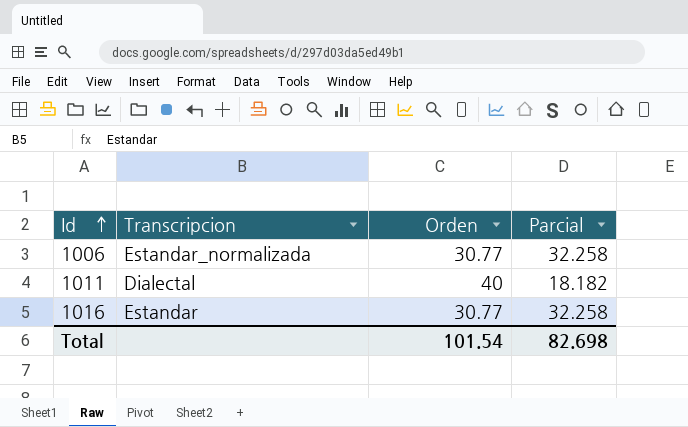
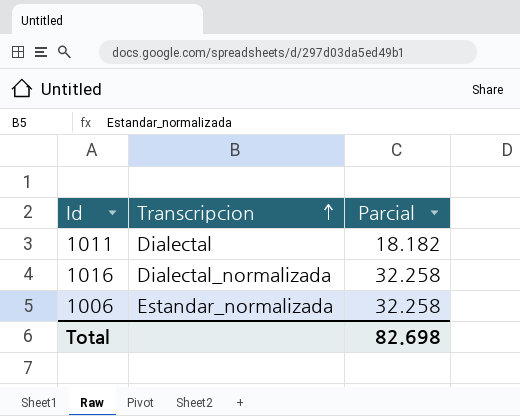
row order: Id ascending -> Transcripcion ascending
column Orden | position: 3 -> none
1016 | Transcripcion: Estandar -> Dialectal_normalizada

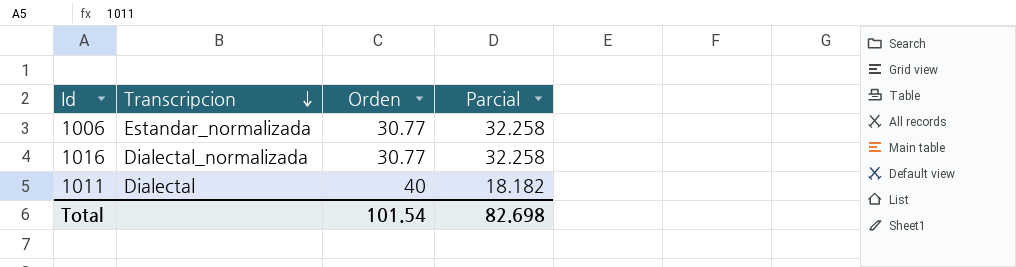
row order: Transcripcion ascending -> Transcripcion descending
column Orden | position: none -> 3

